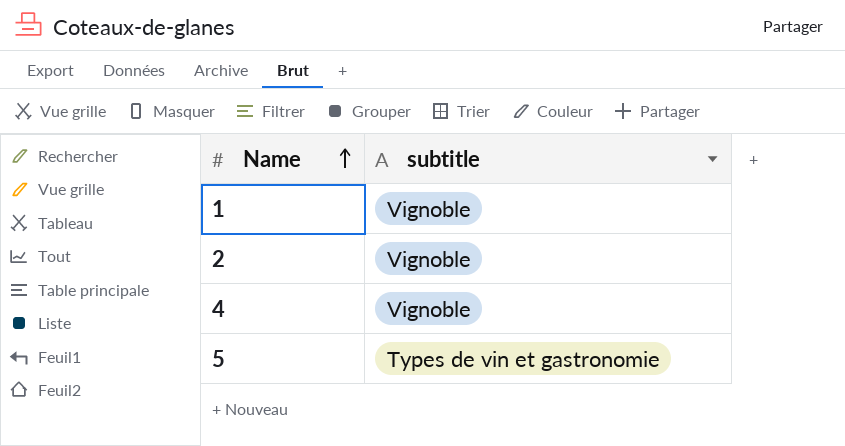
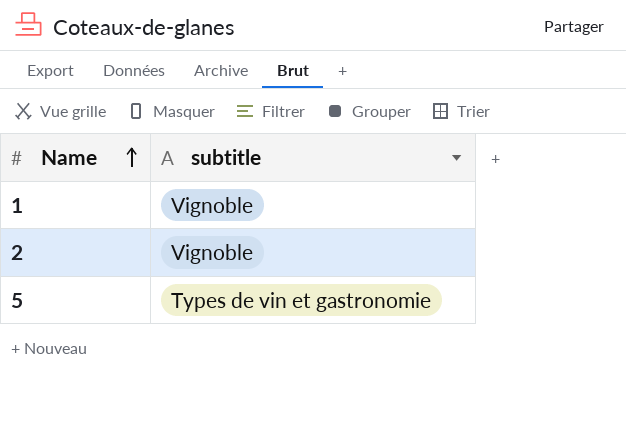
row 4: Vignoble -> none

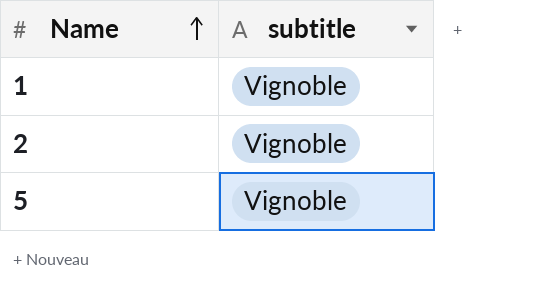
5 | subtitle: Types de vin et gastronomie -> Vignoble

